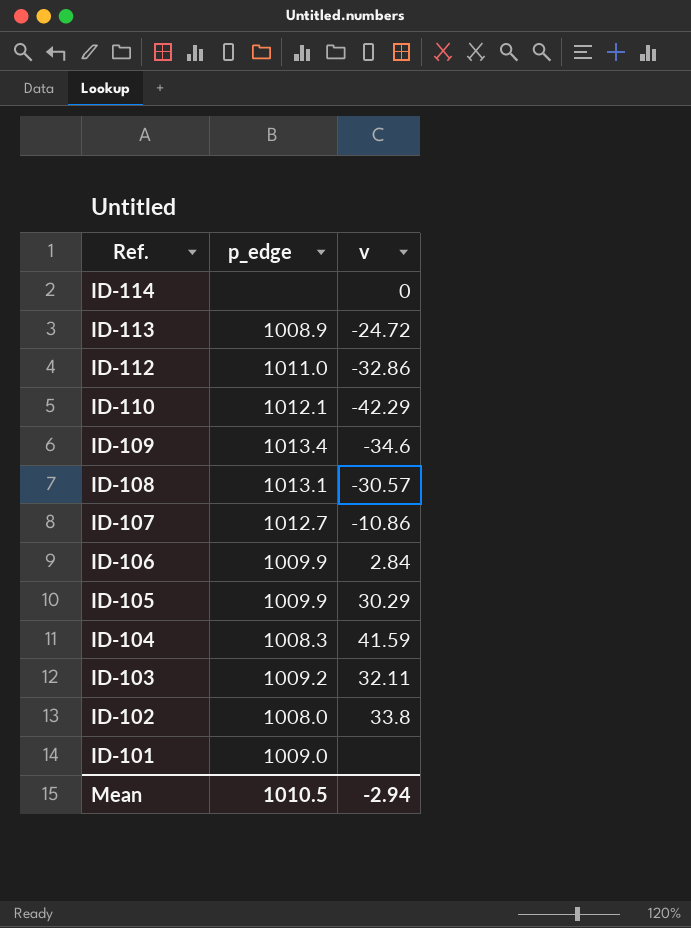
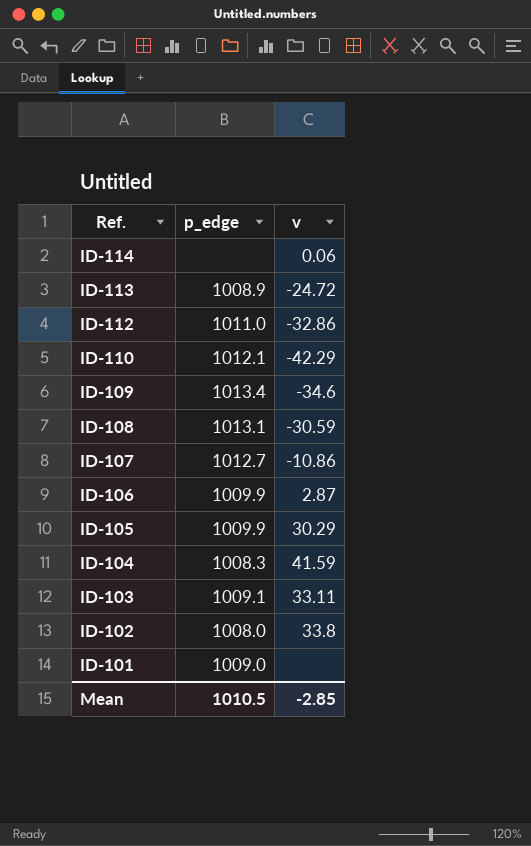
ID-114 | v: 0 -> 0.06
ID-108 | v: -30.57 -> -30.59
ID-106 | v: 2.84 -> 2.87
ID-103 | p_edge: 1009.2 -> 1009.1
ID-103 | v: 32.11 -> 33.11
Mean | v: -2.94 -> -2.85

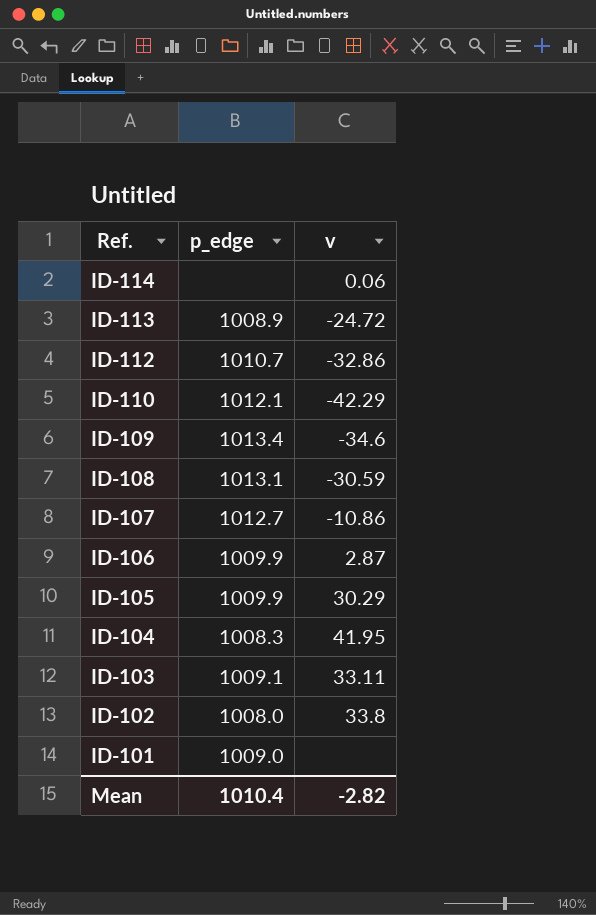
ID-112 | p_edge: 1011.0 -> 1010.7
ID-104 | v: 41.59 -> 41.95
Mean | p_edge: 1010.5 -> 1010.4
Mean | v: -2.85 -> -2.82

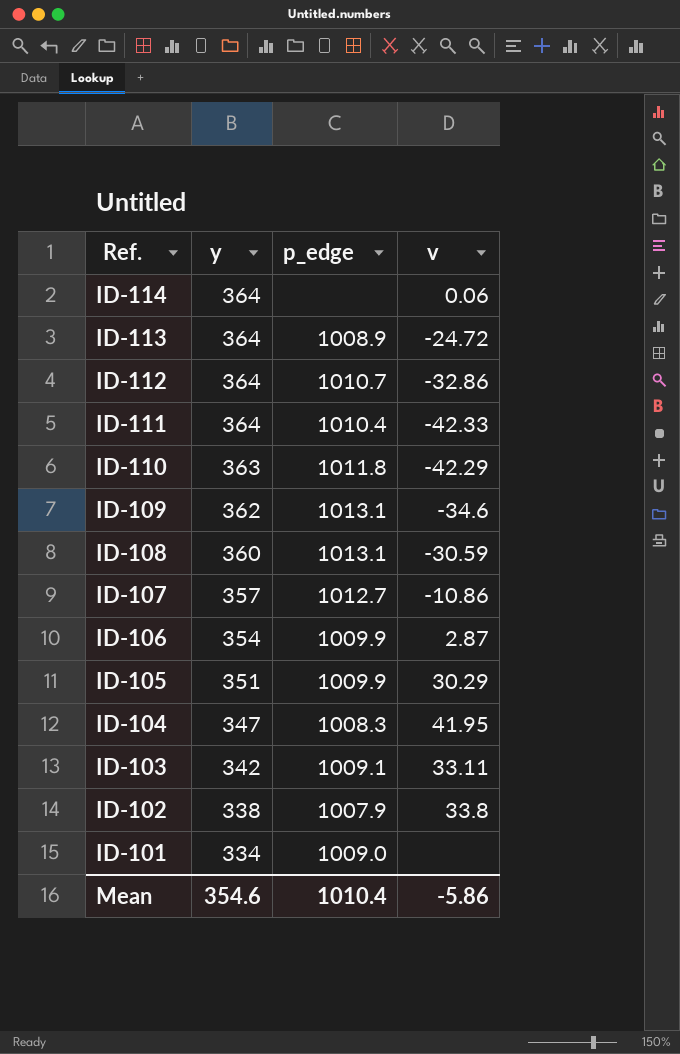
column y | position: none -> 2
row ID-111: none -> 364 | 1010.4 | -42.33
ID-110 | p_edge: 1012.1 -> 1011.8
ID-109 | p_edge: 1013.4 -> 1013.1
ID-102 | p_edge: 1008.0 -> 1007.9
Mean | v: -2.82 -> -5.86

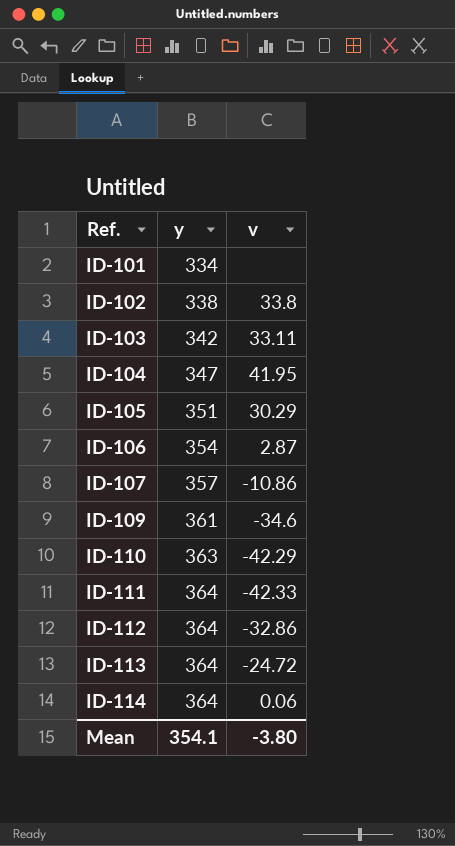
row order: Ref. descending -> Ref. ascending
column p_edge | position: 3 -> none
row ID-108: 360 | 1013.1 | -30.59 -> none
ID-109 | y: 362 -> 361
Mean | y: 354.6 -> 354.1
Mean | v: -5.86 -> -3.80

